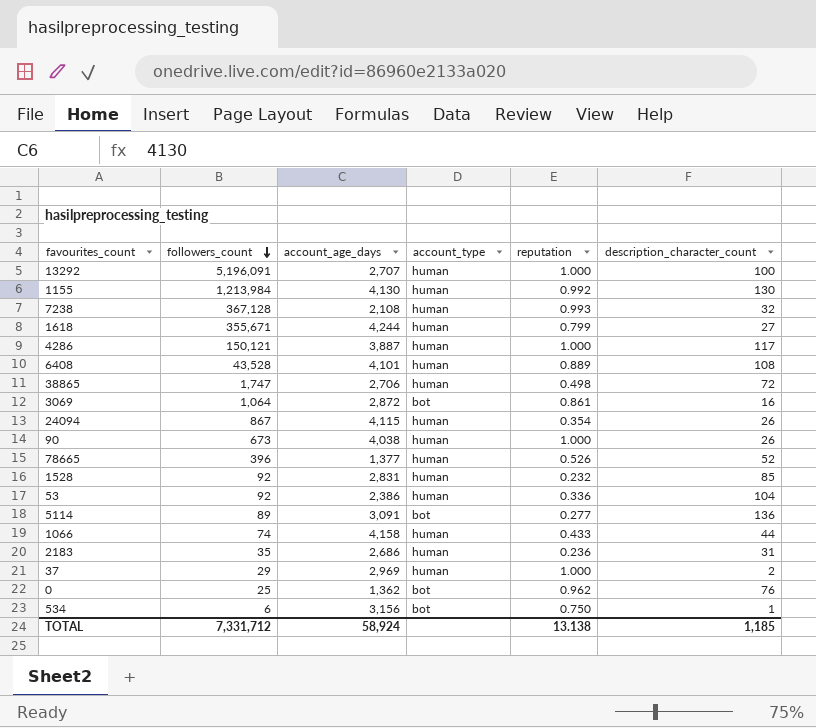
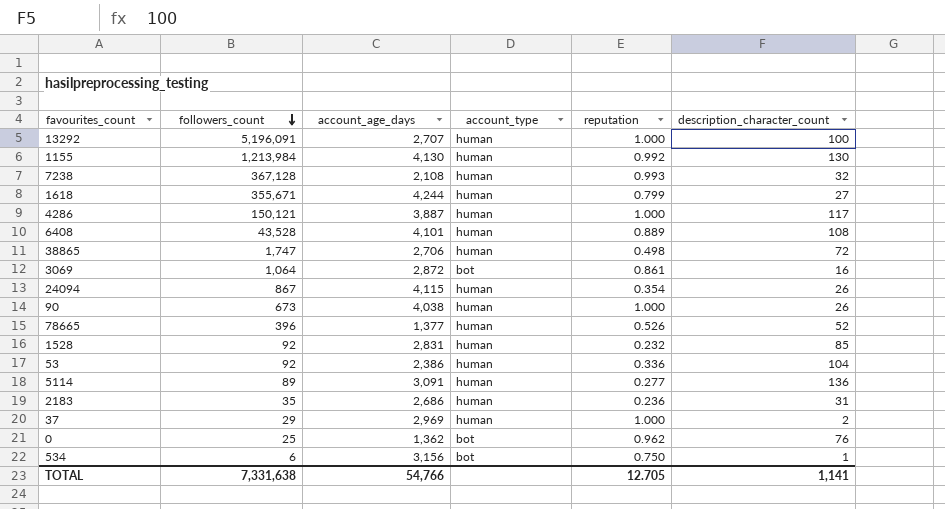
row 1066: 74 | 4,158 | human | 0.433 | 44 -> none
5114 | account_type: bot -> human
TOTAL | followers_count: 7,331,712 -> 7,331,638
TOTAL | account_age_days: 58,924 -> 54,766
TOTAL | reputation: 13.138 -> 12.705
TOTAL | description_character_count: 1,185 -> 1,141

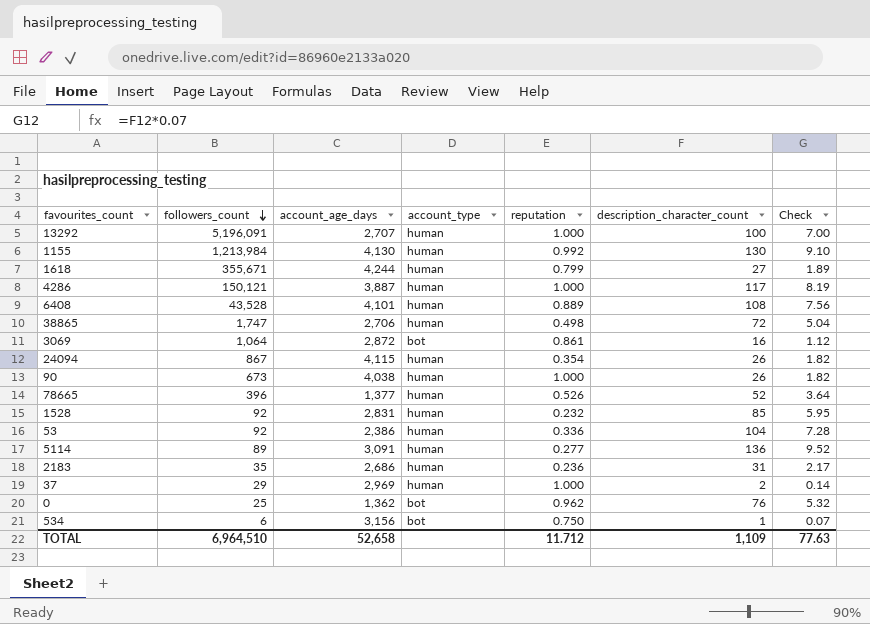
column Check | formula: none -> [description_character_count] * 0.07
row 7238: 367,128 | 2,108 | human | 0.993 | 32 -> none
TOTAL | followers_count: 7,331,638 -> 6,964,510
TOTAL | account_age_days: 54,766 -> 52,658
TOTAL | reputation: 12.705 -> 11.712
TOTAL | description_character_count: 1,141 -> 1,109

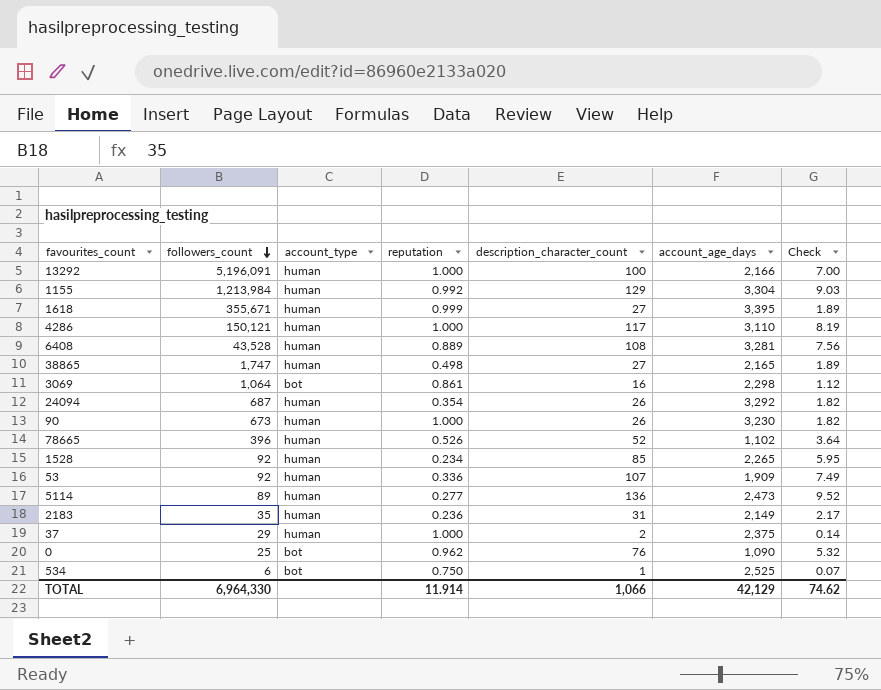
column account_age_days | position: 3 -> 6
13292 | account_age_days: 2,707 -> 2,166
1155 | description_character_count: 130 -> 129
1155 | account_age_days: 4,130 -> 3,304
1155 | Check: 9.10 -> 9.03
1618 | reputation: 0.799 -> 0.999
1618 | account_age_days: 4,244 -> 3,395
4286 | account_age_days: 3,887 -> 3,110
6408 | account_age_days: 4,101 -> 3,281
38865 | description_character_count: 72 -> 27
38865 | account_age_days: 2,706 -> 2,165
38865 | Check: 5.04 -> 1.89
3069 | account_age_days: 2,872 -> 2,298
24094 | followers_count: 867 -> 687
24094 | account_age_days: 4,115 -> 3,292
90 | account_age_days: 4,038 -> 3,230
78665 | account_age_days: 1,377 -> 1,102
1528 | reputation: 0.232 -> 0.234
1528 | account_age_days: 2,831 -> 2,265
53 | description_character_count: 104 -> 107
53 | account_age_days: 2,386 -> 1,909
53 | Check: 7.28 -> 7.49
5114 | account_age_days: 3,091 -> 2,473
2183 | account_age_days: 2,686 -> 2,149
37 | account_age_days: 2,969 -> 2,375
0 | account_age_days: 1,362 -> 1,090
534 | account_age_days: 3,156 -> 2,525
TOTAL | followers_count: 6,964,510 -> 6,964,330
TOTAL | reputation: 11.712 -> 11.914
TOTAL | description_character_count: 1,109 -> 1,066
TOTAL | account_age_days: 52,658 -> 42,129
TOTAL | Check: 77.63 -> 74.62

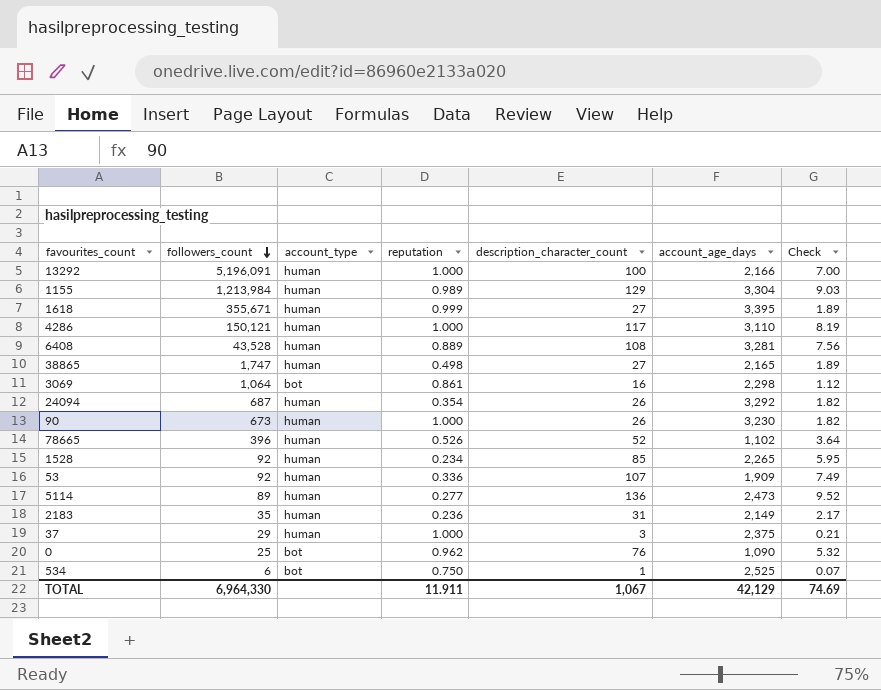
1155 | reputation: 0.992 -> 0.989
37 | description_character_count: 2 -> 3
37 | Check: 0.14 -> 0.21
TOTAL | reputation: 11.914 -> 11.911
TOTAL | description_character_count: 1,066 -> 1,067
TOTAL | Check: 74.62 -> 74.69

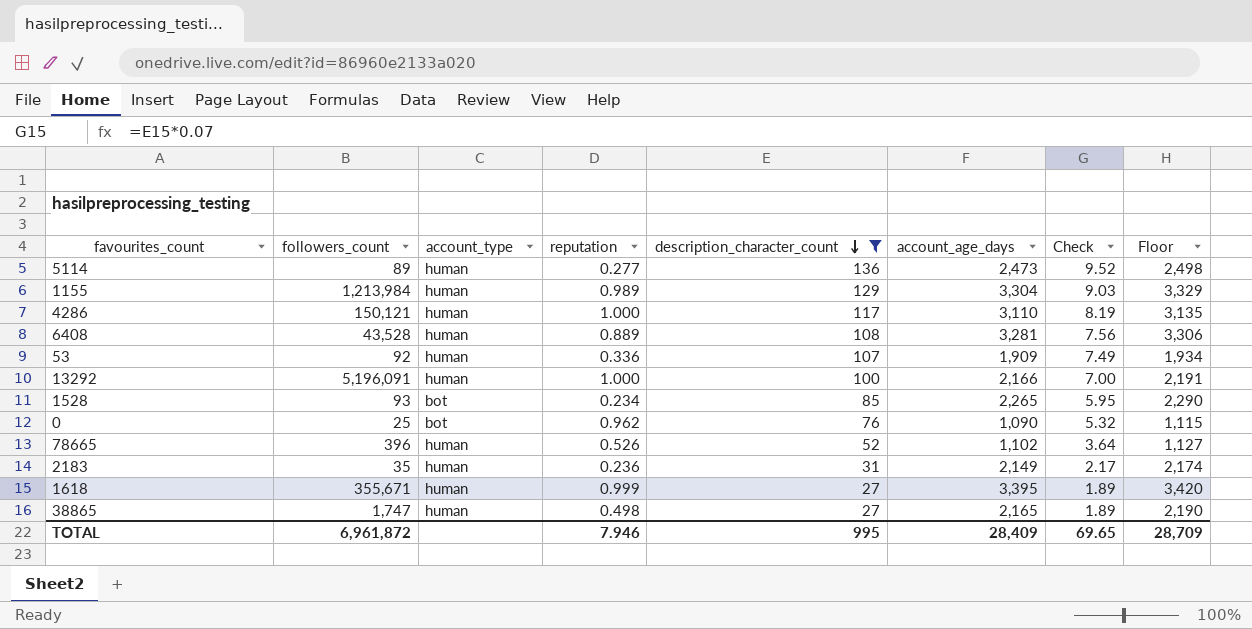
filter: none -> description_character_count >= 27
row order: followers_count descending -> description_character_count descending
column Floor | formula: none -> [account_age_days] + 25
1528 | followers_count: 92 -> 93
1528 | account_type: human -> bot
TOTAL | followers_count: 6,964,330 -> 6,961,872
TOTAL | reputation: 11.911 -> 7.946
TOTAL | description_character_count: 1,067 -> 995
TOTAL | account_age_days: 42,129 -> 28,409
TOTAL | Check: 74.69 -> 69.65

